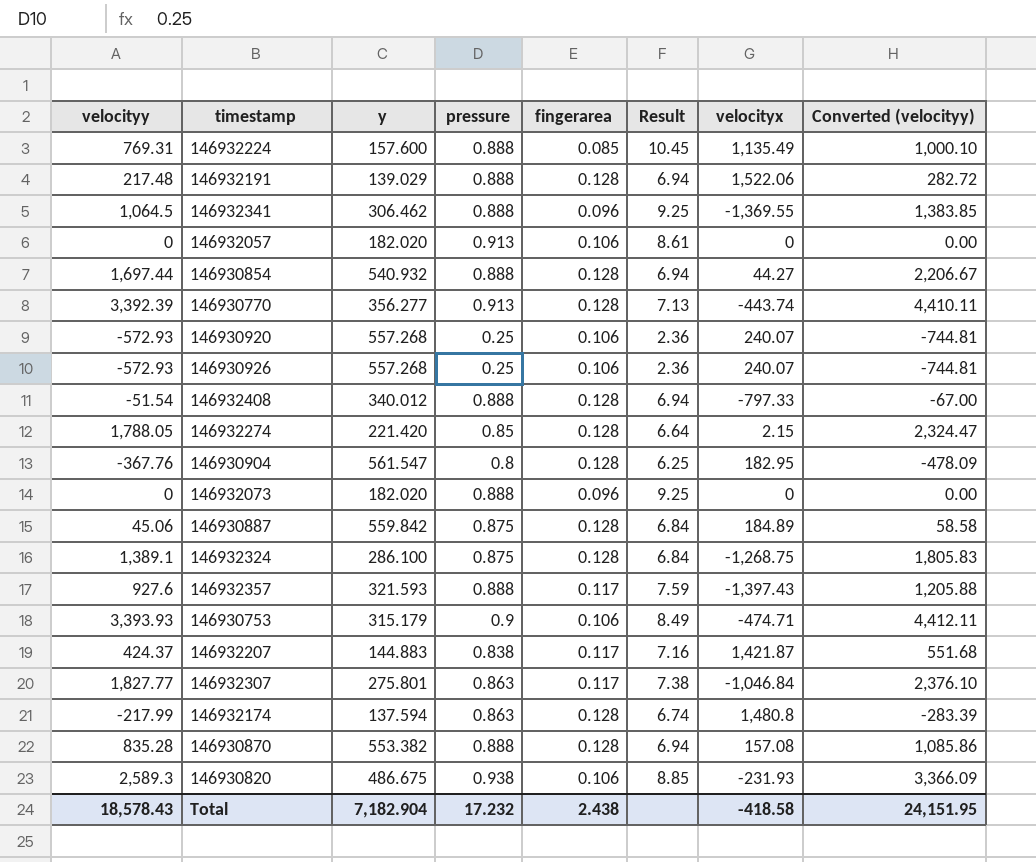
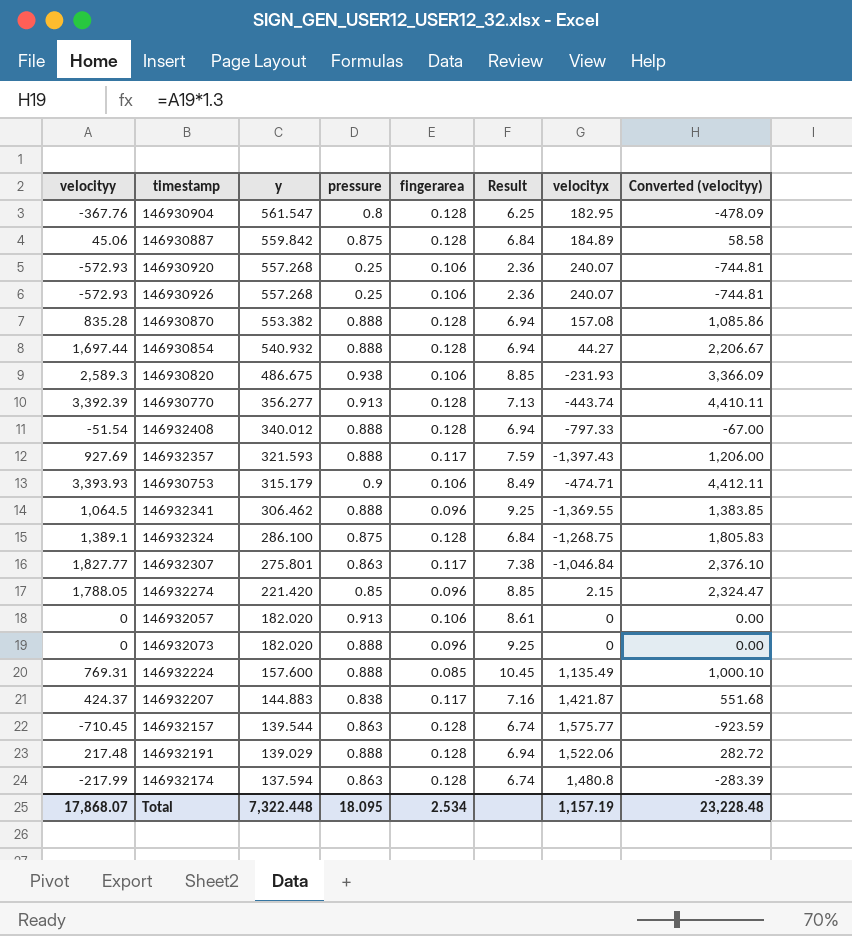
row order: none -> y descending
146932357 | velocityy: 927.6 -> 927.69
146932357 | Converted (velocityy): 1,205.88 -> 1,206.00
146932274 | fingerarea: 0.128 -> 0.096
146932274 | Result: 6.64 -> 8.85
row 146932157: none -> -710.45 | 139.544 | 0.863 | 0.128 | 6.74 | 1,575.77 | -923.59
Total | velocityy: 18,578.43 -> 17,868.07
Total | y: 7,182.904 -> 7,322.448
Total | pressure: 17.232 -> 18.095
Total | fingerarea: 2.438 -> 2.534
Total | velocityx: -418.58 -> 1,157.19
Total | Converted (velocityy): 24,151.95 -> 23,228.48

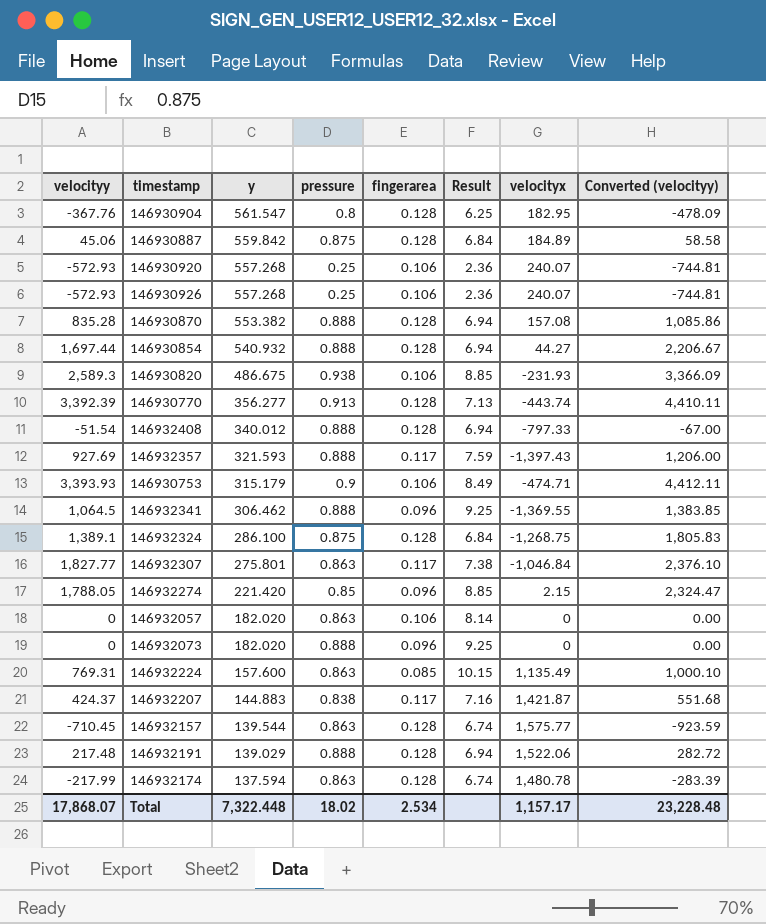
146932057 | pressure: 0.913 -> 0.863
146932057 | Result: 8.61 -> 8.14
146932224 | pressure: 0.888 -> 0.863
146932224 | Result: 10.45 -> 10.15
146932174 | velocityx: 1,480.8 -> 1,480.78
Total | pressure: 18.095 -> 18.02
Total | velocityx: 1,157.19 -> 1,157.17

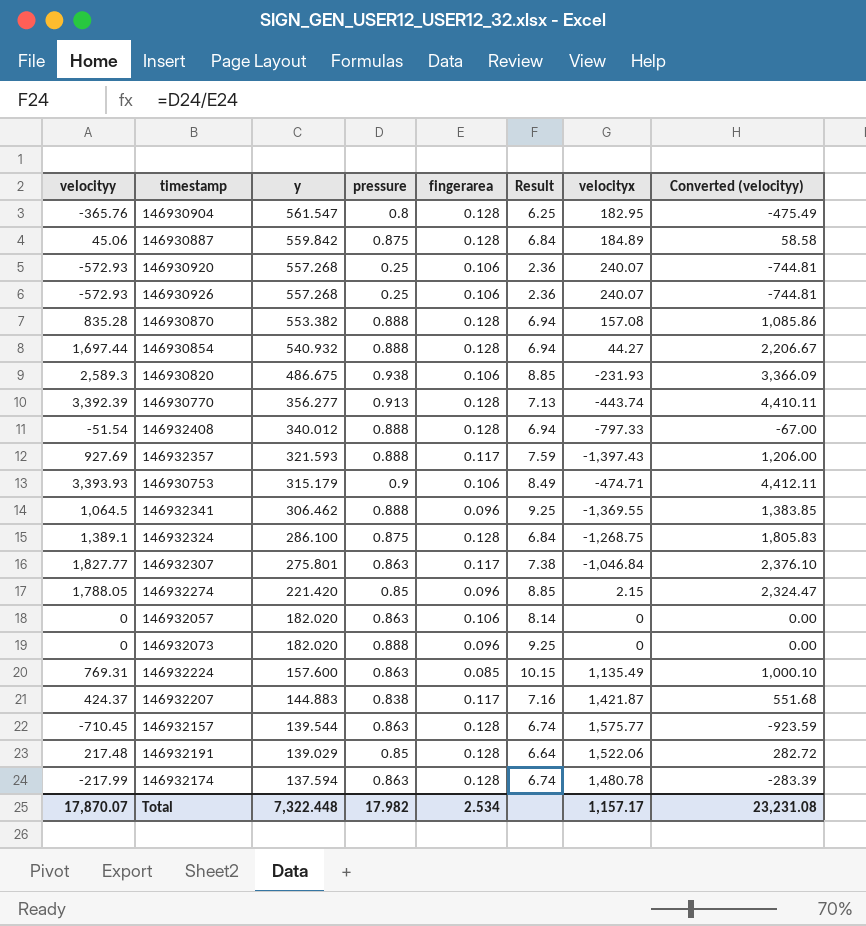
146930904 | velocityy: -367.76 -> -365.76
146930904 | Converted (velocityy): -478.09 -> -475.49
146932191 | pressure: 0.888 -> 0.85
146932191 | Result: 6.94 -> 6.64
Total | velocityy: 17,868.07 -> 17,870.07
Total | pressure: 18.02 -> 17.982
Total | Converted (velocityy): 23,228.48 -> 23,231.08

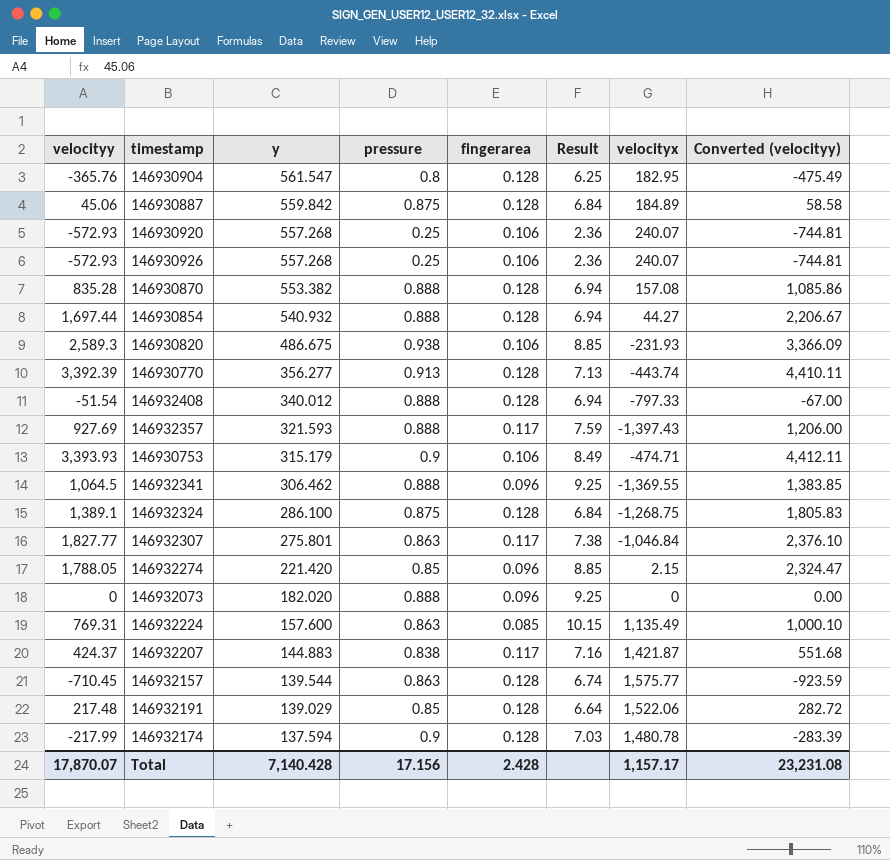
row 146932057: 0 | 182.020 | 0.863 | 0.106 | 8.14 | 0 | 0.00 -> none
146932174 | pressure: 0.863 -> 0.9
146932174 | Result: 6.74 -> 7.03
Total | y: 7,322.448 -> 7,140.428
Total | pressure: 17.982 -> 17.156
Total | fingerarea: 2.534 -> 2.428

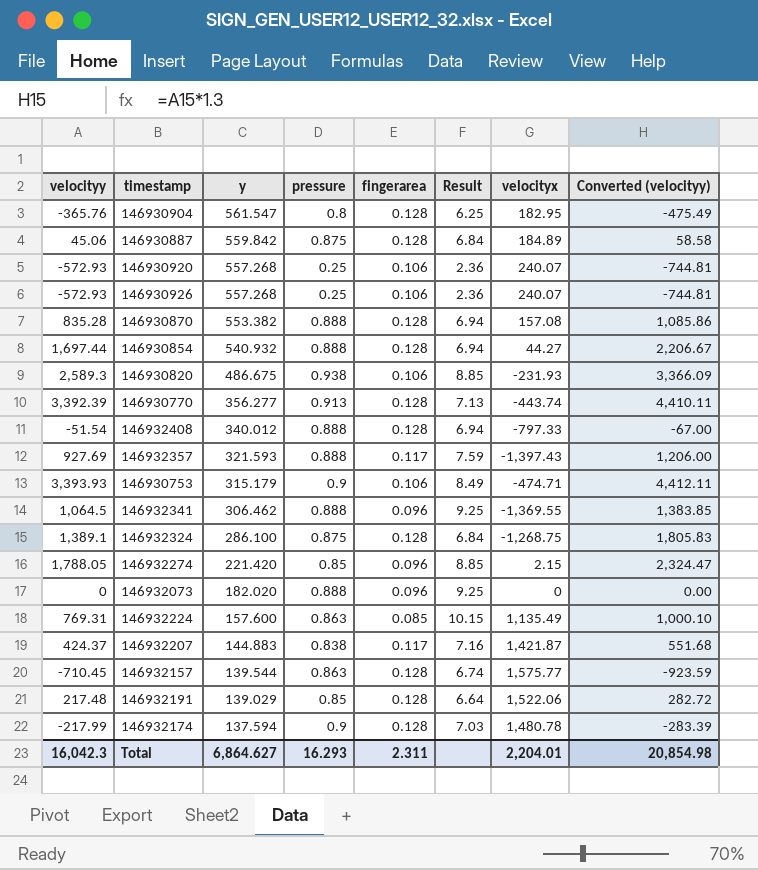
row 146932307: 1,827.77 | 275.801 | 0.863 | 0.117 | 7.38 | -1,046.84 | 2,376.10 -> none
Total | velocityy: 17,870.07 -> 16,042.3
Total | y: 7,140.428 -> 6,864.627
Total | pressure: 17.156 -> 16.293
Total | fingerarea: 2.428 -> 2.311
Total | velocityx: 1,157.17 -> 2,204.01
Total | Converted (velocityy): 23,231.08 -> 20,854.98

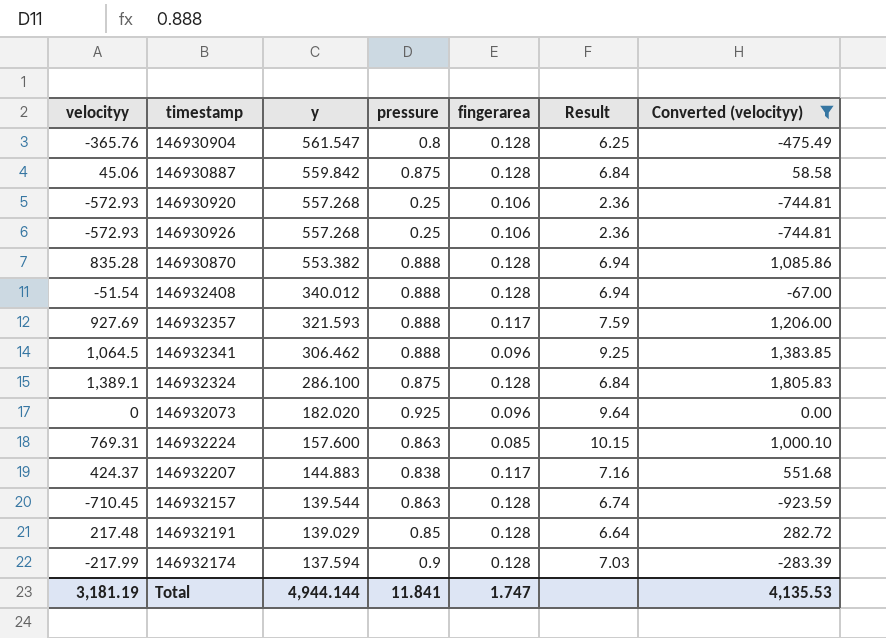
filter: none -> Converted (velocityy) <= 1,805.83
column velocityx | position: 7 -> none
146932073 | pressure: 0.888 -> 0.925
146932073 | Result: 9.25 -> 9.64
Total | velocityy: 16,042.3 -> 3,181.19
Total | y: 6,864.627 -> 4,944.144
Total | pressure: 16.293 -> 11.841
Total | fingerarea: 2.311 -> 1.747
Total | Converted (velocityy): 20,854.98 -> 4,135.53

